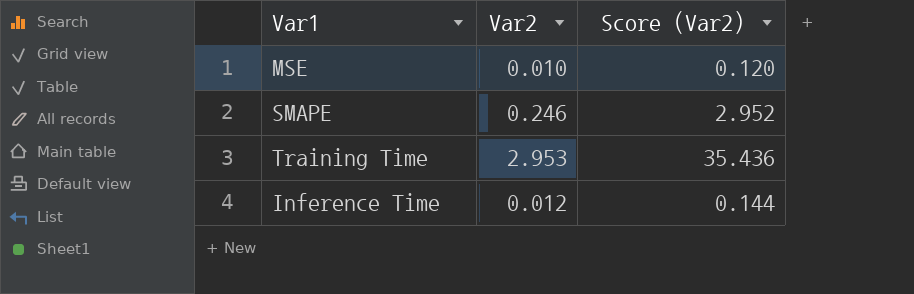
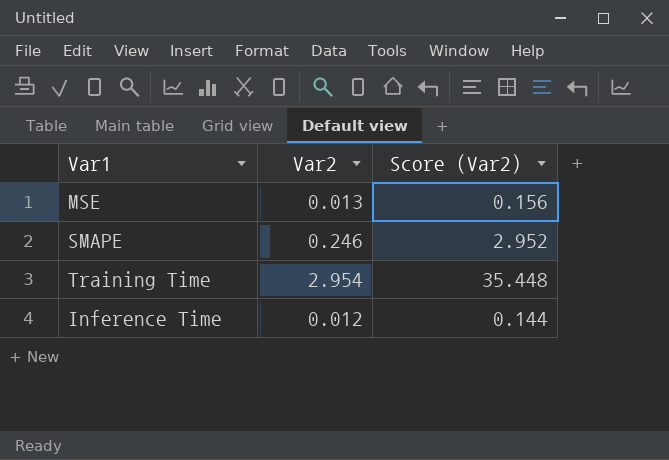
MSE | Var2: 0.010 -> 0.013
MSE | Score (Var2): 0.120 -> 0.156
Training Time | Var2: 2.953 -> 2.954
Training Time | Score (Var2): 35.436 -> 35.448

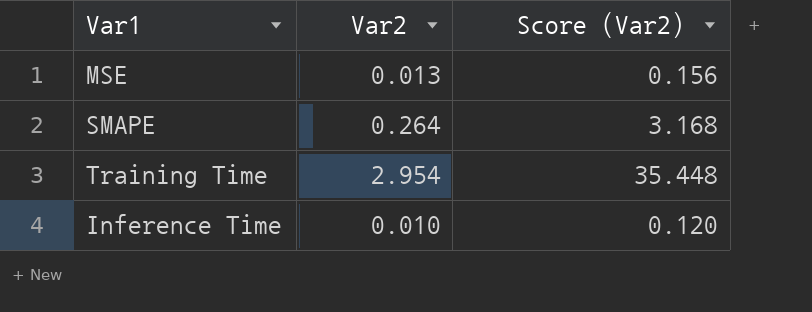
SMAPE | Var2: 0.246 -> 0.264
SMAPE | Score (Var2): 2.952 -> 3.168
Inference Time | Var2: 0.012 -> 0.010
Inference Time | Score (Var2): 0.144 -> 0.120

